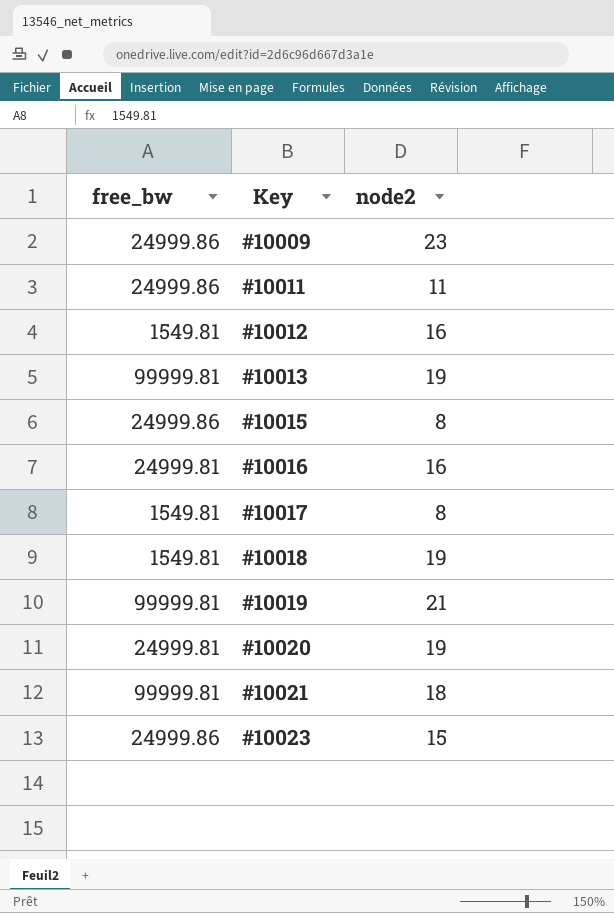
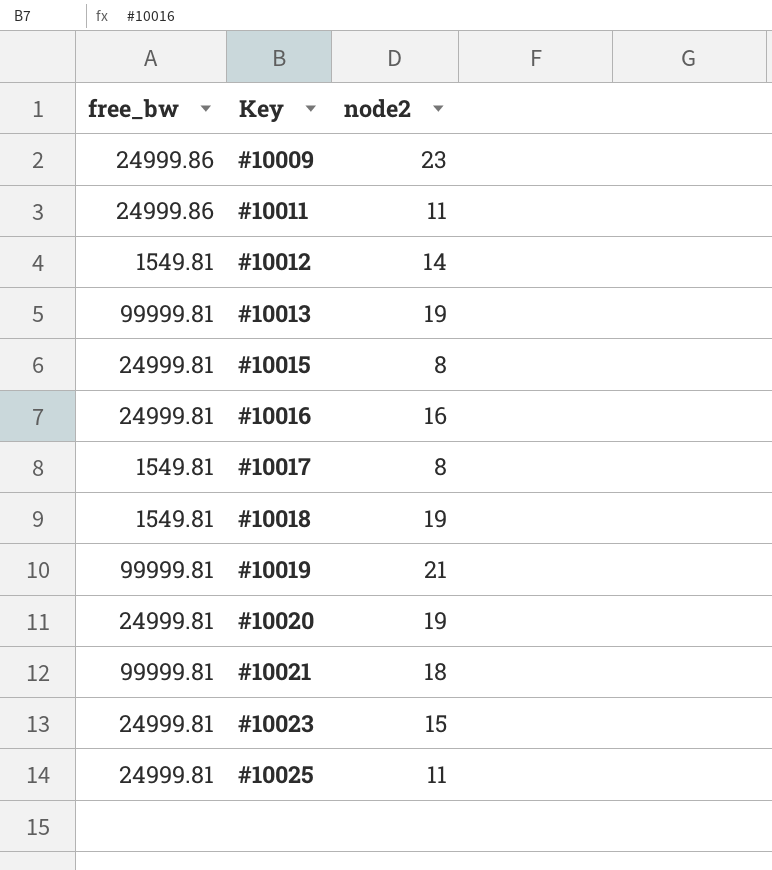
#10012 | node2: 16 -> 14
#10015 | free_bw: 24999.86 -> 24999.81
#10023 | free_bw: 24999.86 -> 24999.81
row #10025: none -> 24999.81 | 11

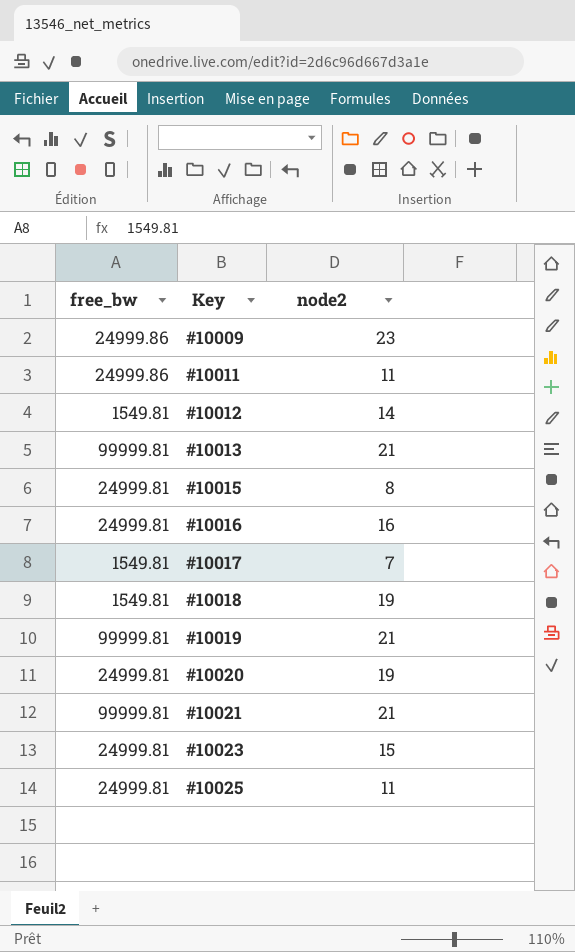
#10013 | node2: 19 -> 21
#10017 | node2: 8 -> 7
#10021 | node2: 18 -> 21

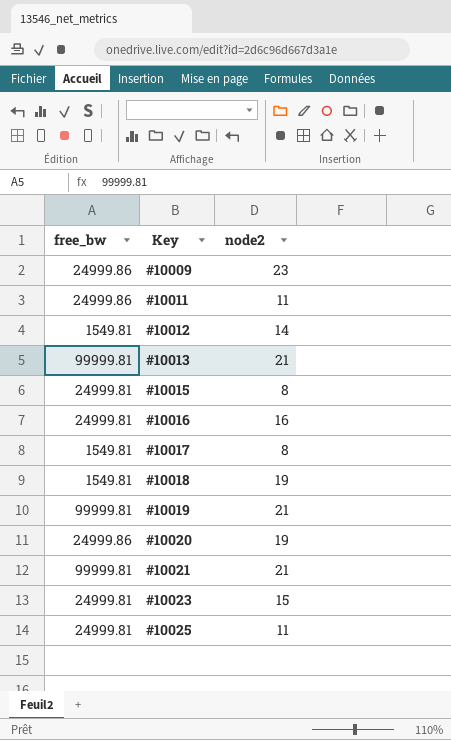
#10017 | node2: 7 -> 8
#10020 | free_bw: 24999.81 -> 24999.86

